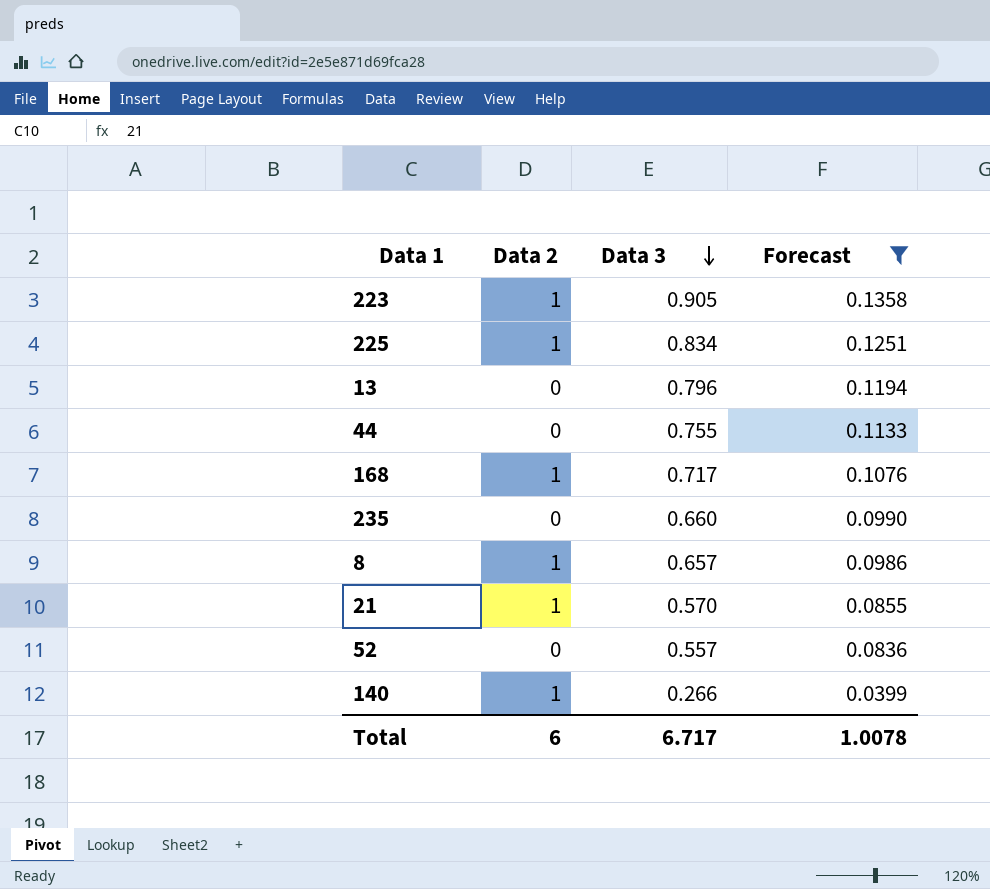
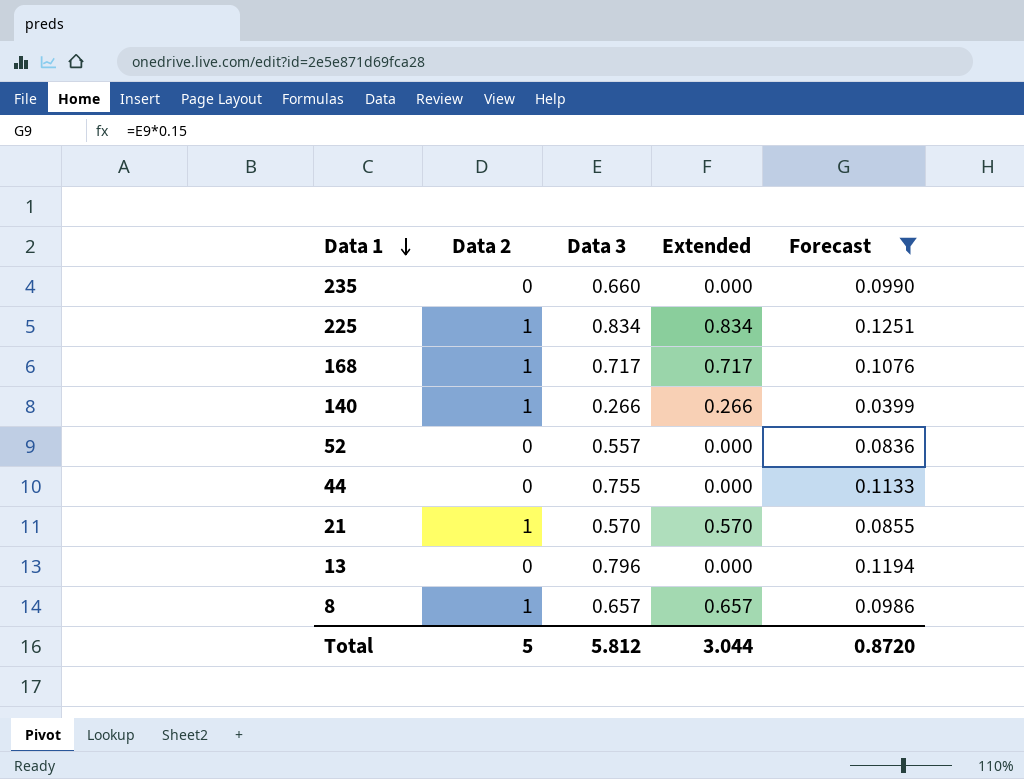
row order: Data 3 descending -> Data 1 descending
column Extended | formula: none -> [Data 2] * [Data 3]
row 223: 1 | 0.905 | 0.1358 -> none
Total | Data 2: 6 -> 5
Total | Data 3: 6.717 -> 5.812
Total | Forecast: 1.0078 -> 0.8720

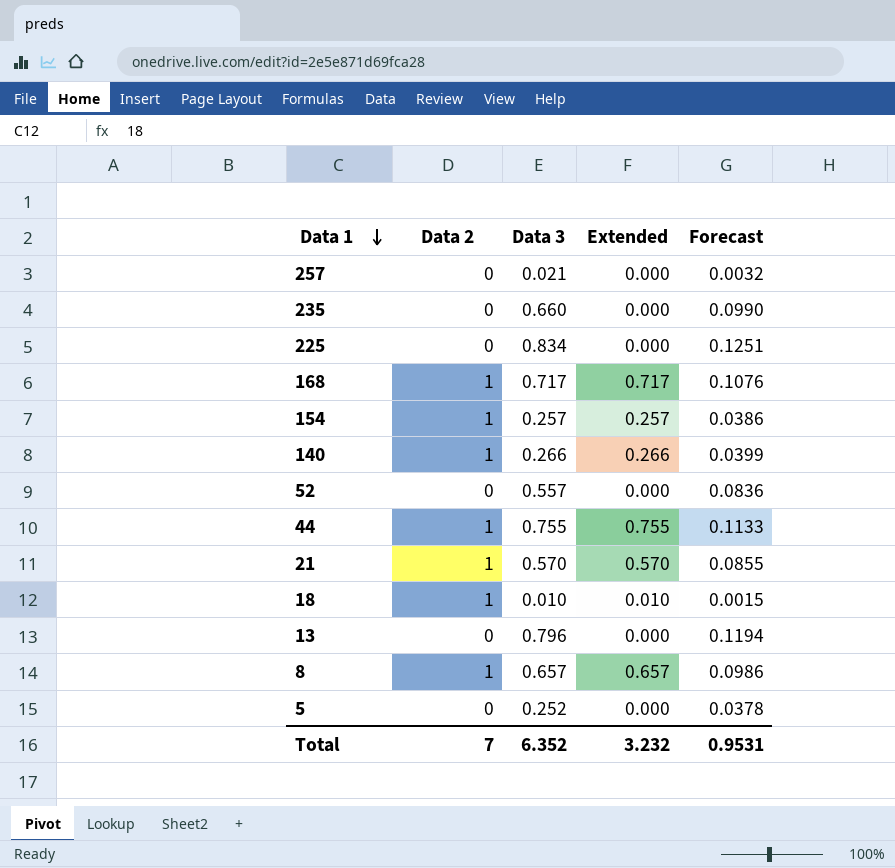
filter: Forecast >= 0.0399 -> none
225 | Data 2: 1 -> 0
225 | Extended: 0.834 -> 0.000
44 | Data 2: 0 -> 1
44 | Extended: 0.000 -> 0.755
Total | Data 2: 5 -> 7
Total | Data 3: 5.812 -> 6.352
Total | Extended: 3.044 -> 3.232
Total | Forecast: 0.8720 -> 0.9531

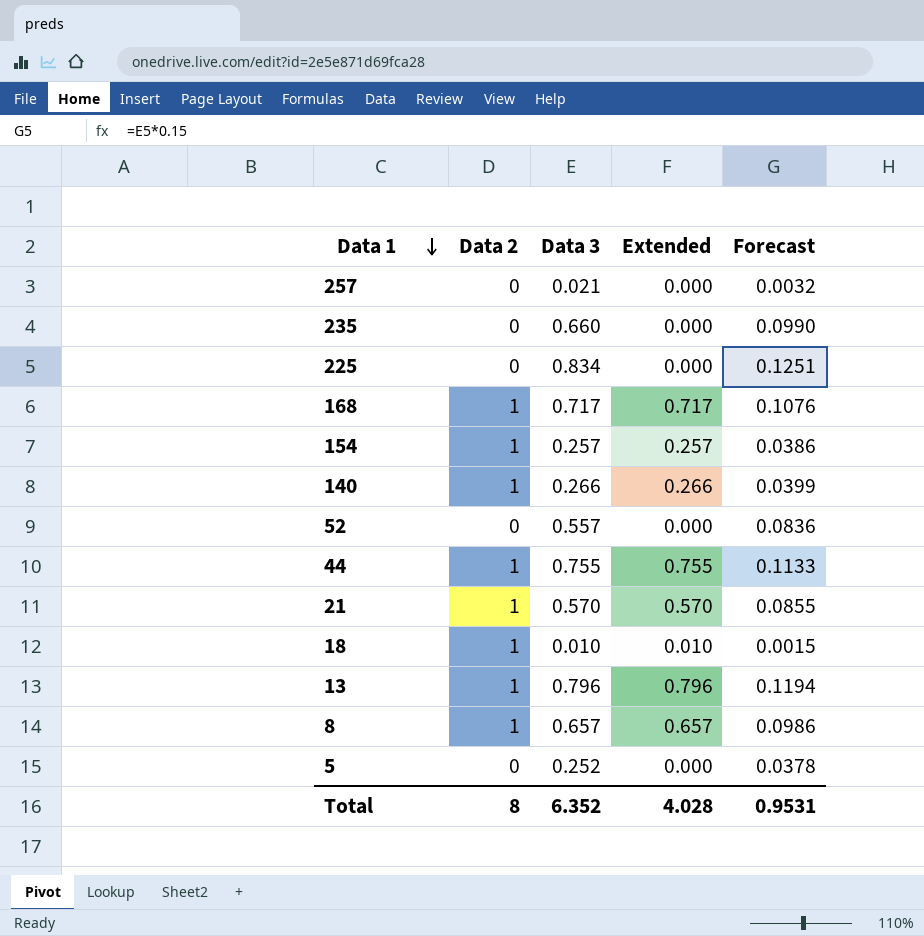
13 | Data 2: 0 -> 1
13 | Extended: 0.000 -> 0.796
Total | Data 2: 7 -> 8
Total | Extended: 3.232 -> 4.028

